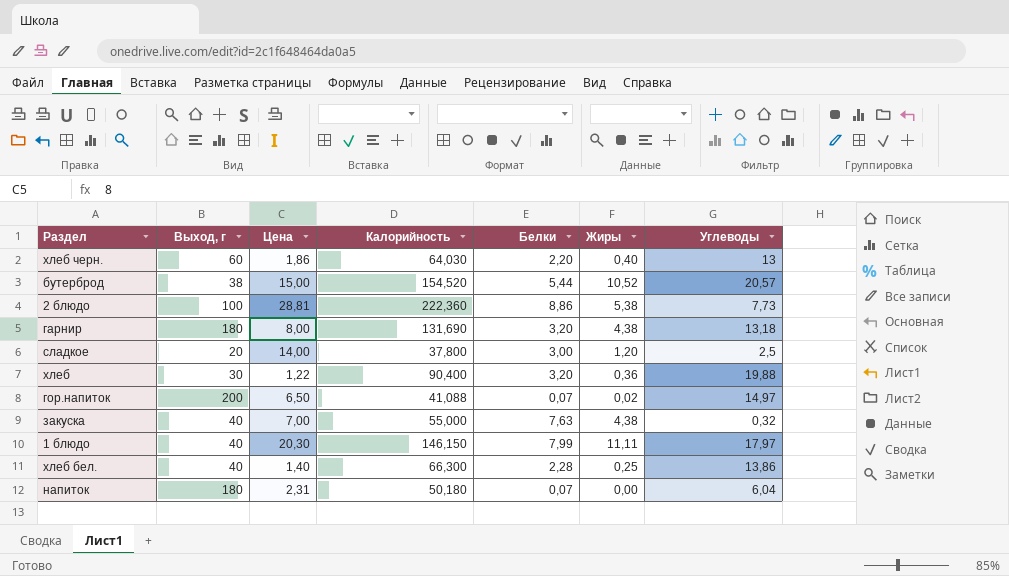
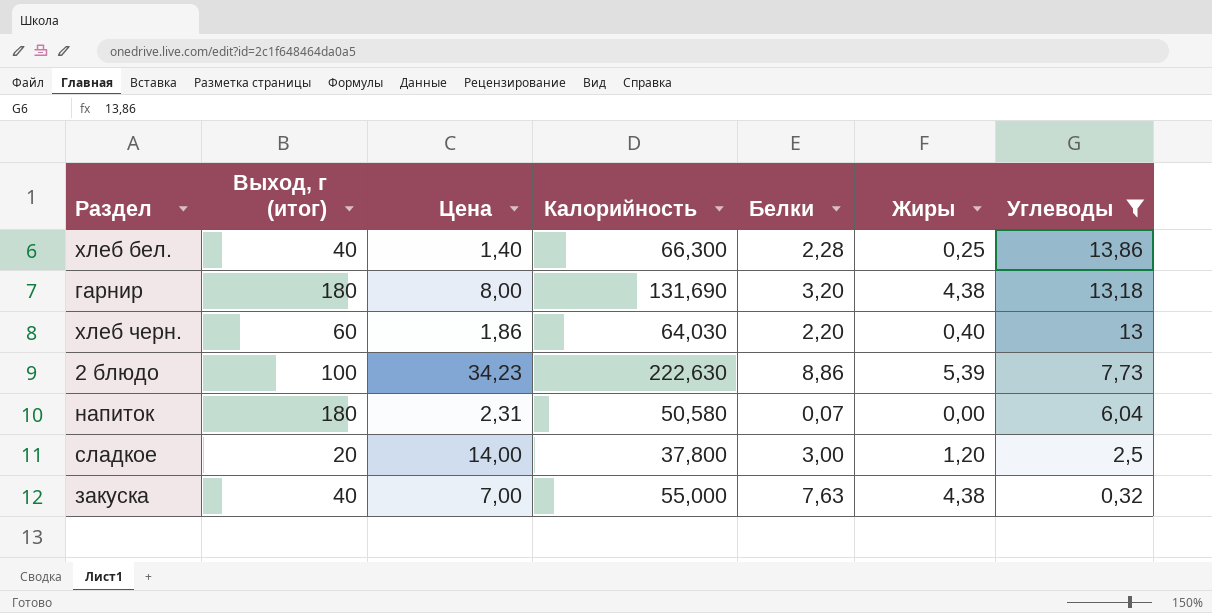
filter: none -> Углеводы <= 13,86
row order: none -> Углеводы descending
column name: Выход, г -> Выход, г (итог)
2 блюдо | Цена: 28,81 -> 34,23
2 блюдо | Калорийность: 222,360 -> 222,630
2 блюдо | Жиры: 5,38 -> 5,39
напиток | Калорийность: 50,180 -> 50,580

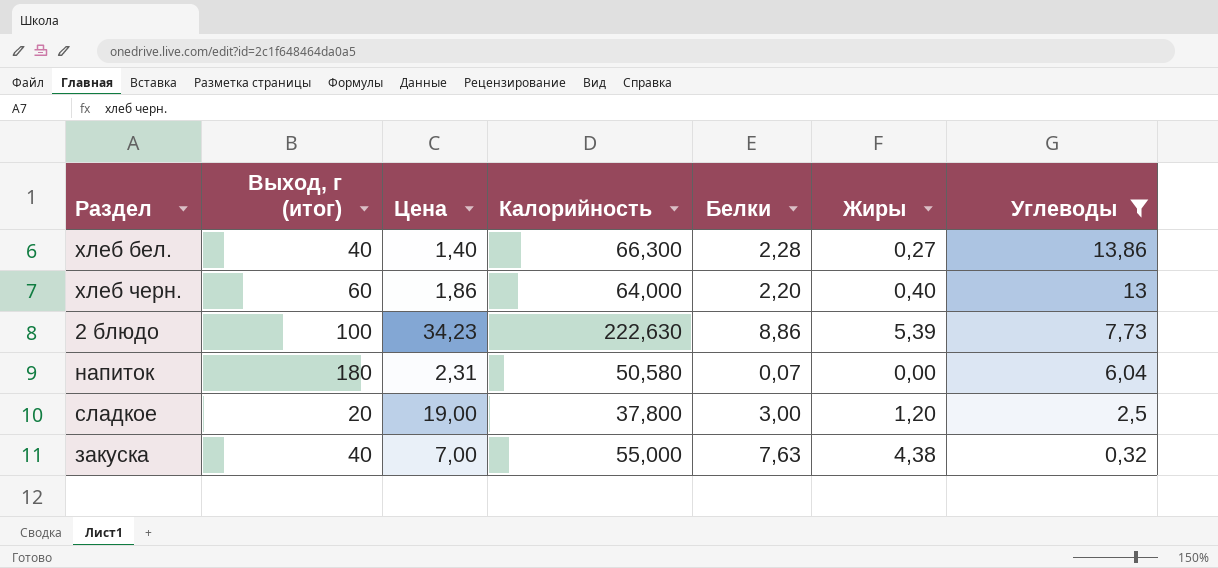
row гарнир: 180 | 8,00 | 131,690 | 3,20 | 4,38 | 13,18 -> none
хлеб бел. | Жиры: 0,25 -> 0,27
хлеб черн. | Калорийность: 64,030 -> 64,000
сладкое | Цена: 14,00 -> 19,00

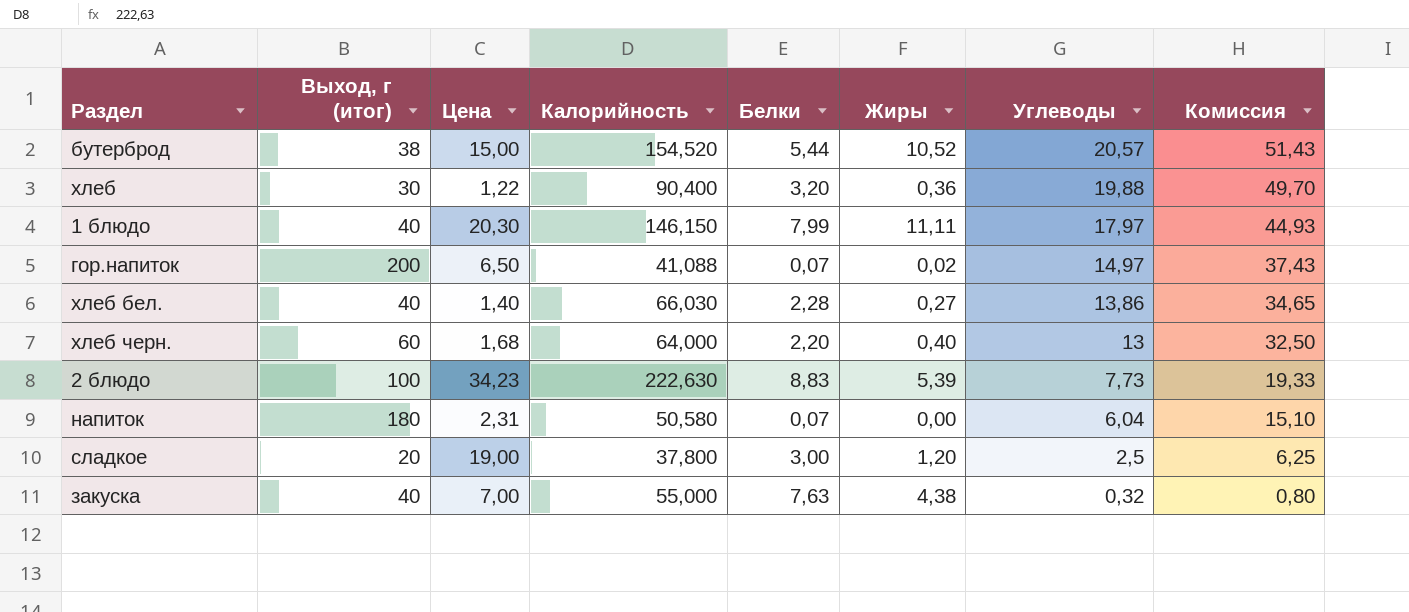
filter: Углеводы <= 13,86 -> none
column Комиссия | formula: none -> [Углеводы] * 2,5
хлеб бел. | Калорийность: 66,300 -> 66,030
хлеб черн. | Цена: 1,86 -> 1,68
2 блюдо | Белки: 8,86 -> 8,83

